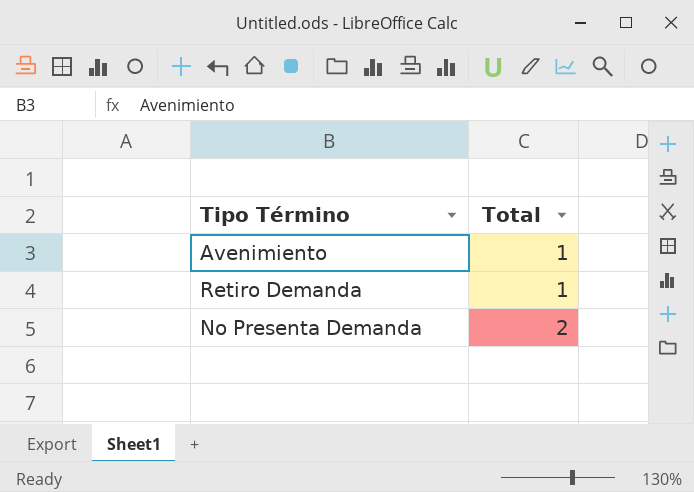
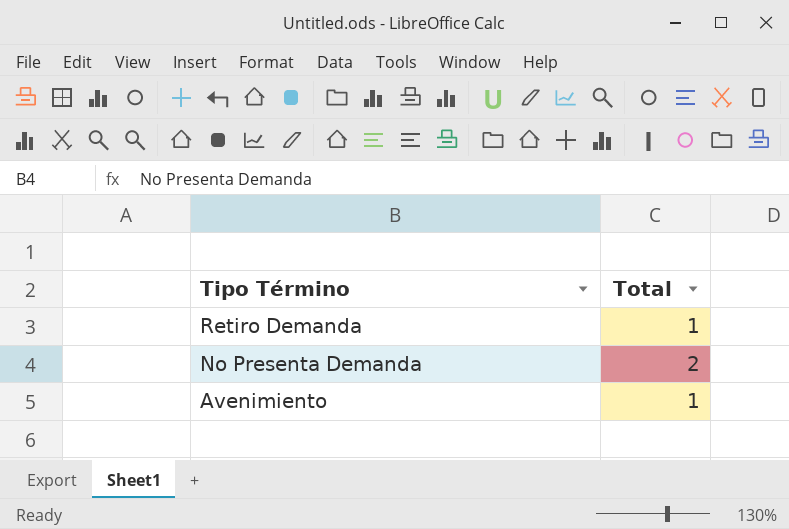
row order: Total ascending -> Tipo Término descending

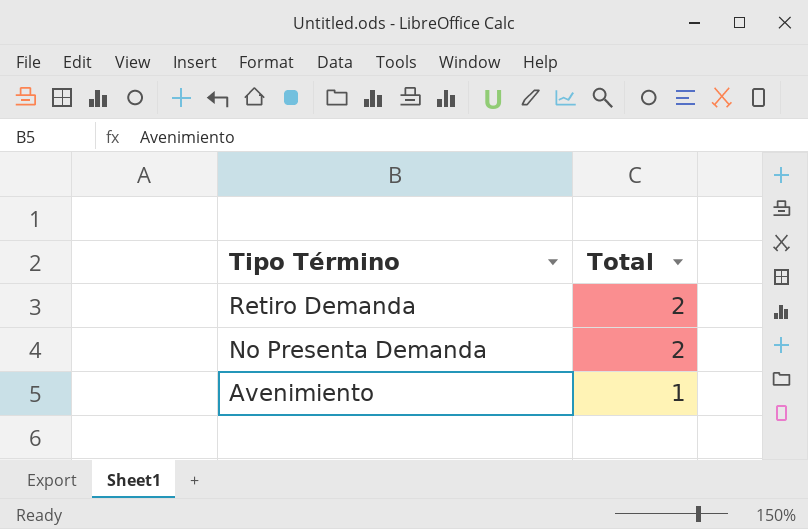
Retiro Demanda | Total: 1 -> 2

